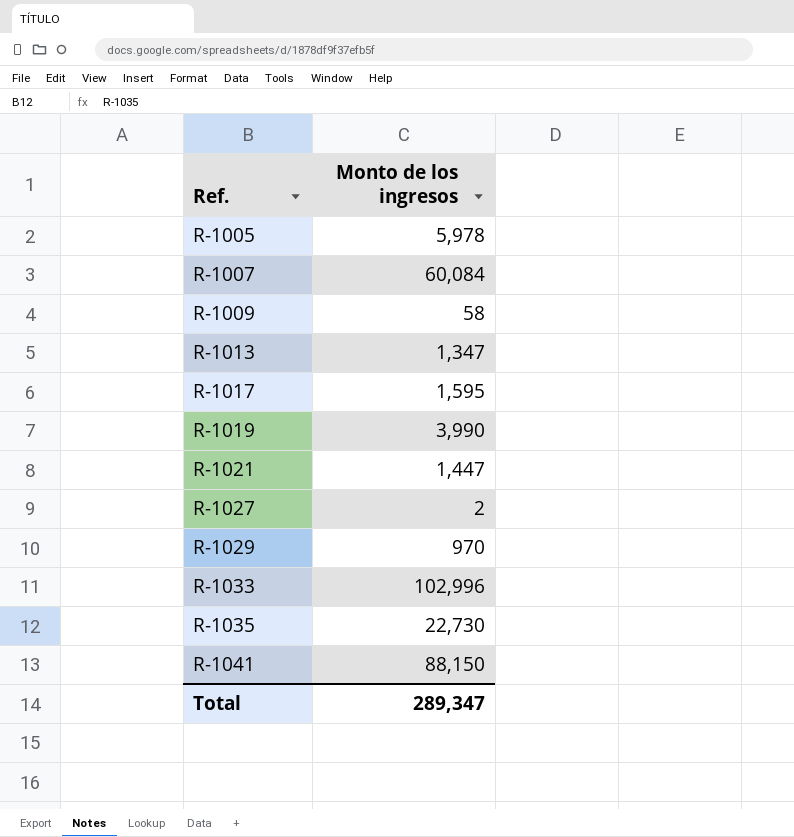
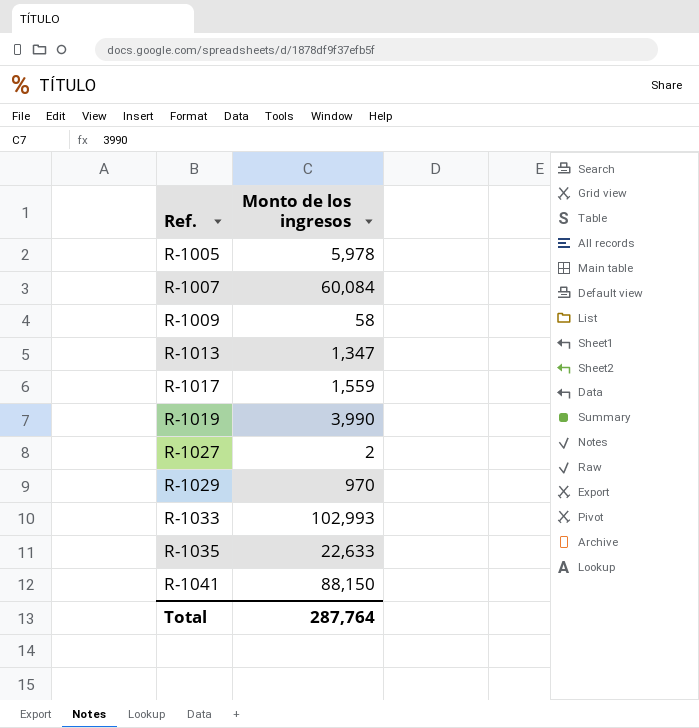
row R-1021: 1,447 -> none
R-1017 | Monto de los ingresos: 1,595 -> 1,559
R-1033 | Monto de los ingresos: 102,996 -> 102,993
R-1035 | Monto de los ingresos: 22,730 -> 22,633
Total | Monto de los ingresos: 289,347 -> 287,764

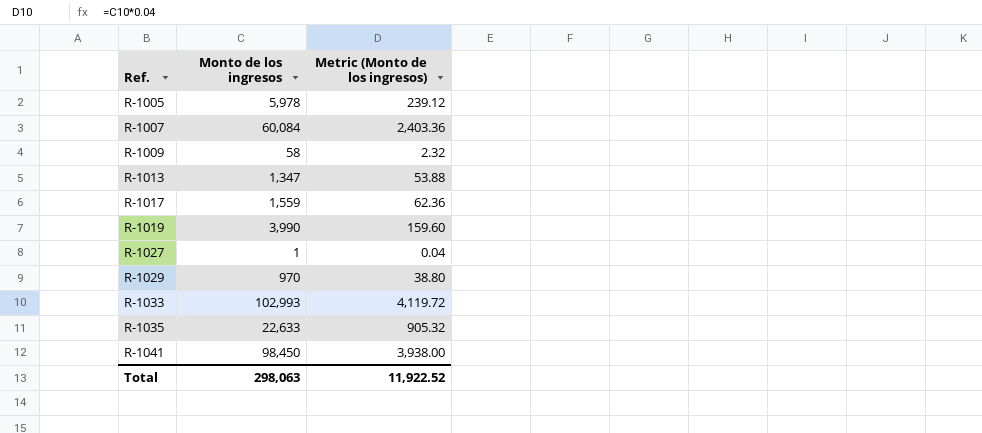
column Metric (Monto de los ingresos) | formula: none -> [Monto de los ingresos] * 0.04
R-1027 | Monto de los ingresos: 2 -> 1
R-1041 | Monto de los ingresos: 88,150 -> 98,450
Total | Monto de los ingresos: 287,764 -> 298,063

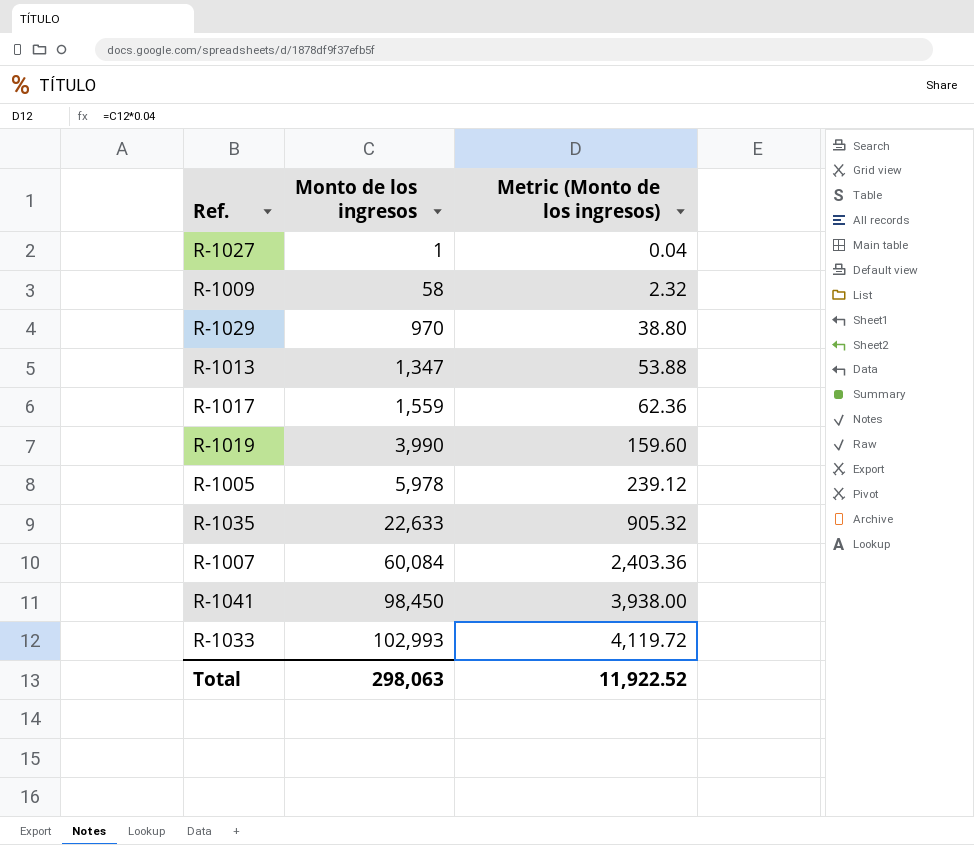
row order: Ref. ascending -> Monto de los ingresos ascending

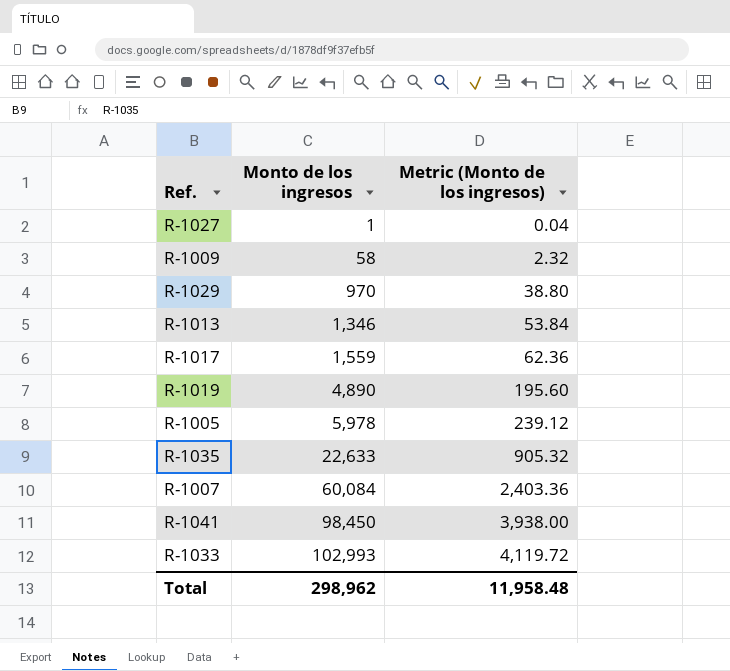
R-1013 | Monto de los ingresos: 1,347 -> 1,346
R-1013 | Metric (Monto de los ingresos): 53.88 -> 53.84
R-1019 | Monto de los ingresos: 3,990 -> 4,890
R-1019 | Metric (Monto de los ingresos): 159.60 -> 195.60
Total | Monto de los ingresos: 298,063 -> 298,962
Total | Metric (Monto de los ingresos): 11,922.52 -> 11,958.48

